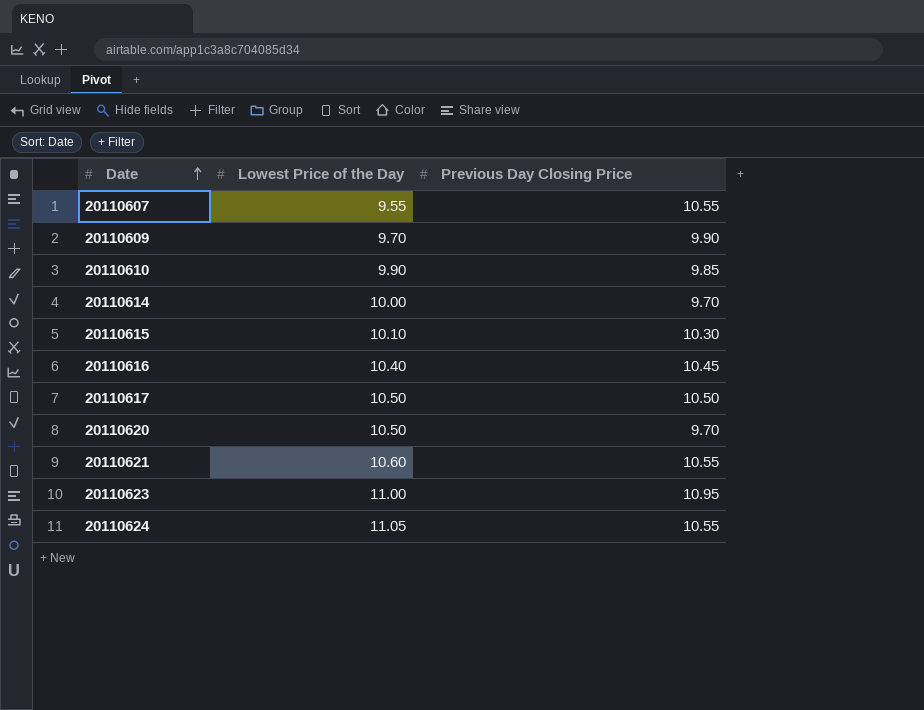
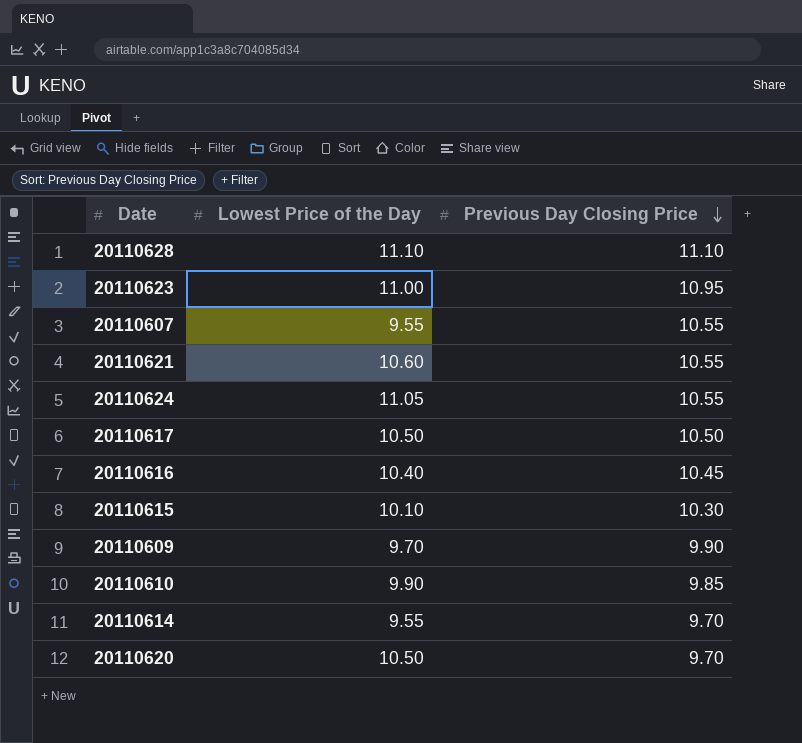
row order: Date ascending -> Previous Day Closing Price descending
row 20110628: none -> 11.10 | 11.10
20110614 | Lowest Price of the Day: 10.00 -> 9.55

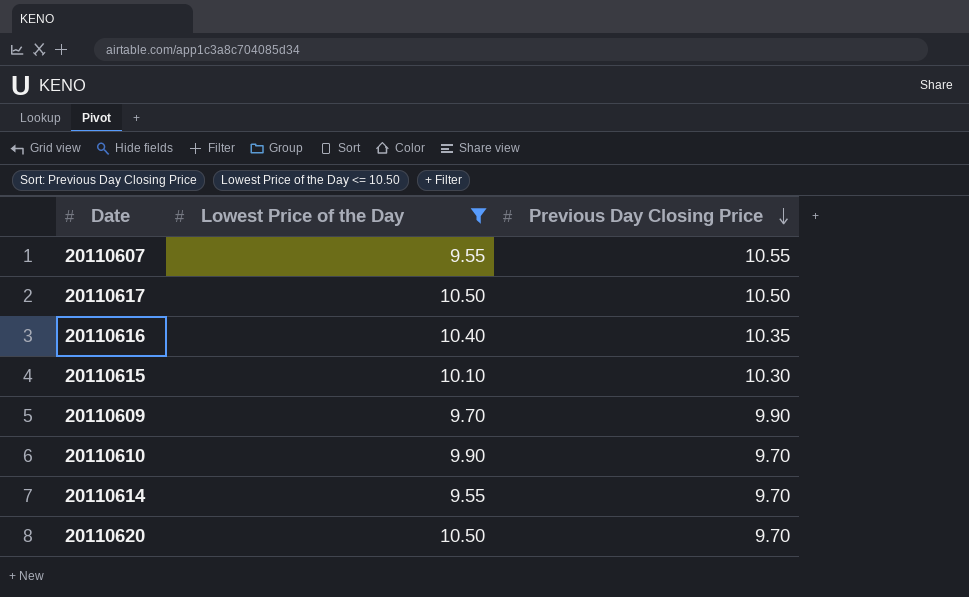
filter: none -> Lowest Price of the Day <= 10.50
20110616 | Previous Day Closing Price: 10.45 -> 10.35
20110610 | Previous Day Closing Price: 9.85 -> 9.70

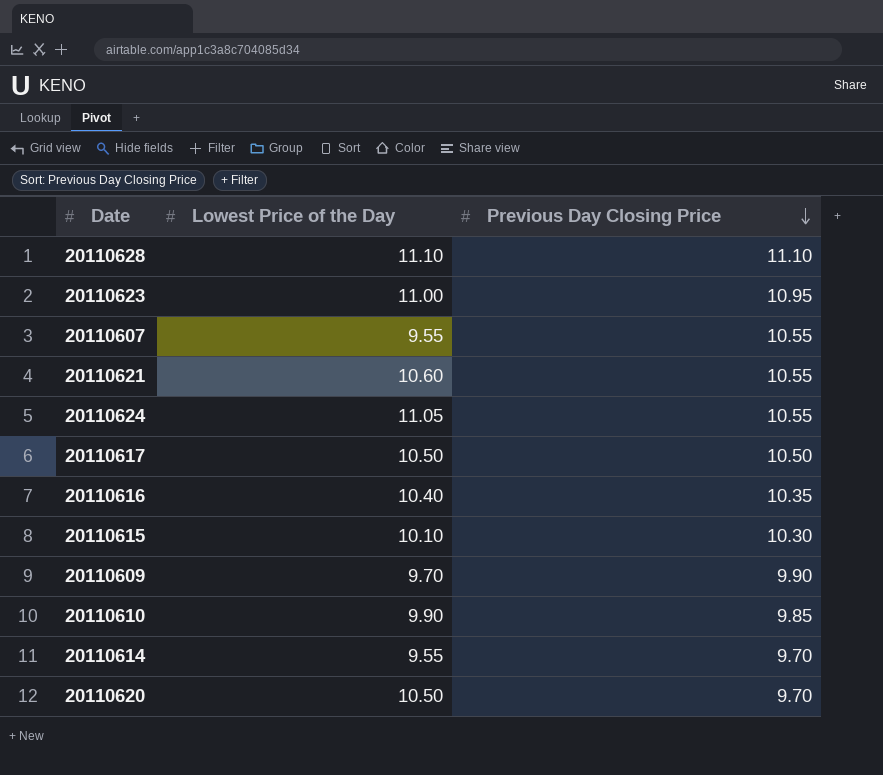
filter: Lowest Price of the Day <= 10.50 -> none
20110610 | Previous Day Closing Price: 9.70 -> 9.85

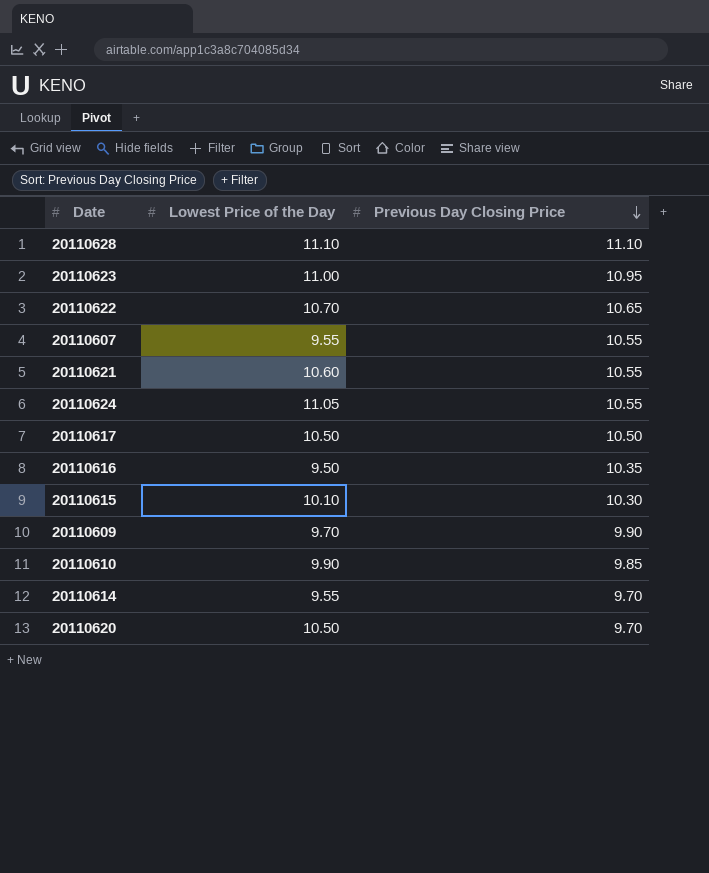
row 20110622: none -> 10.70 | 10.65
20110616 | Lowest Price of the Day: 10.40 -> 9.50

